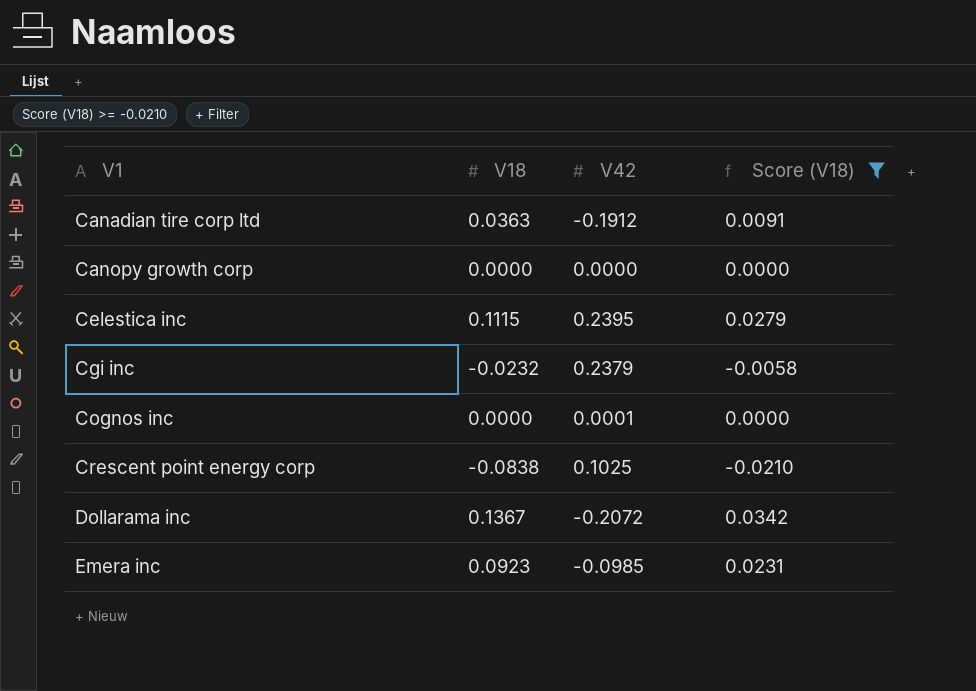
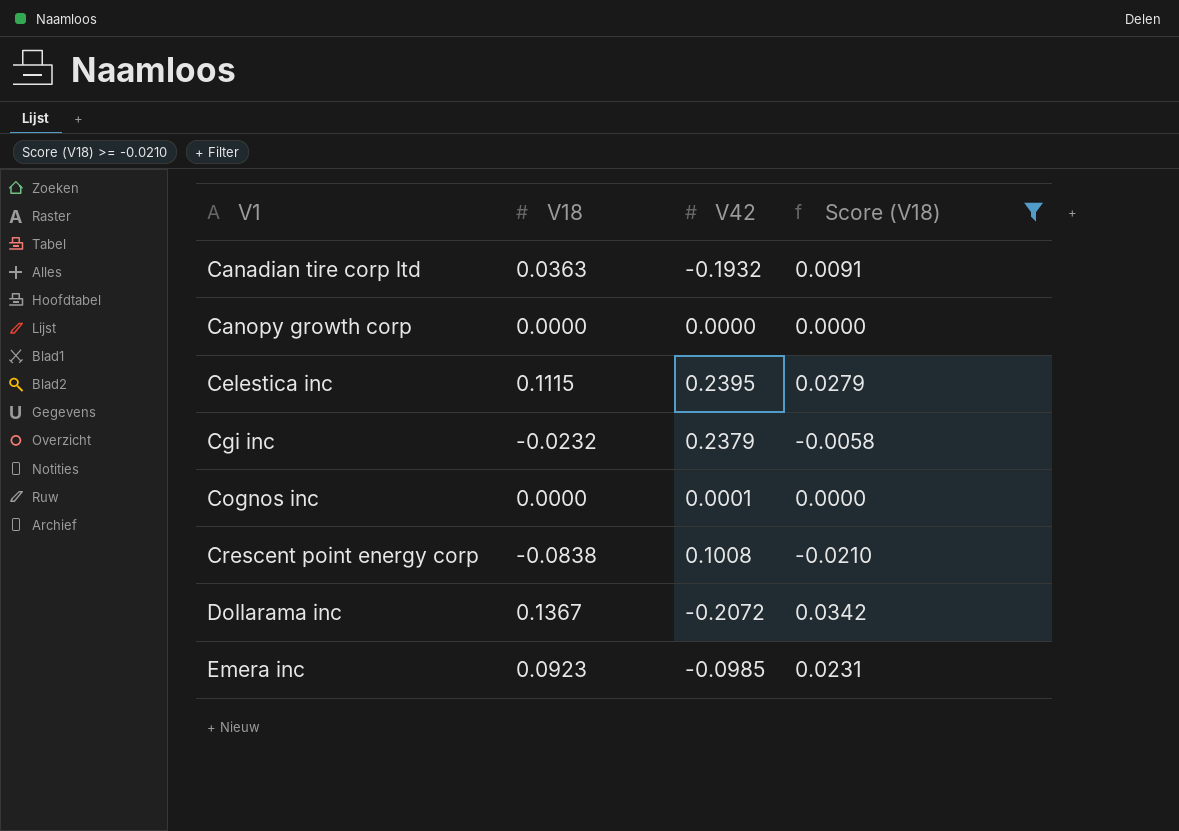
Canadian tire corp ltd | V42: -0.1912 -> -0.1932
Crescent point energy corp | V42: 0.1025 -> 0.1008

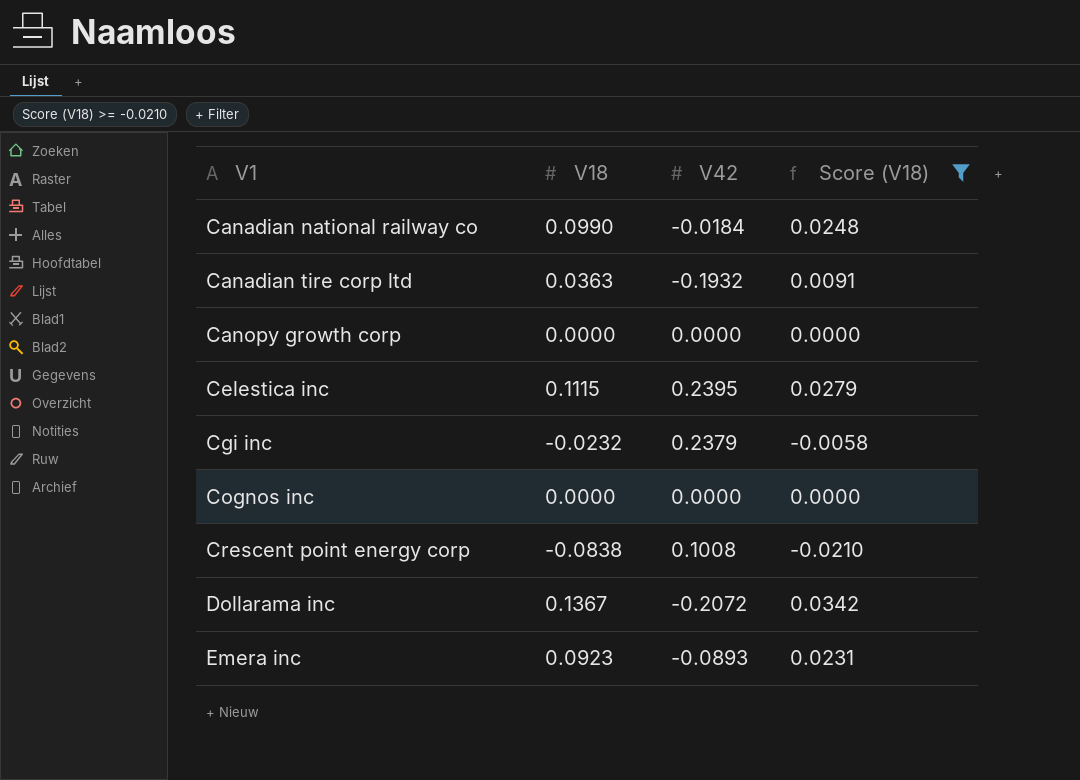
row Canadian national railway co: none -> 0.0990 | -0.0184 | 0.0248
Cognos inc | V42: 0.0001 -> 0.0000
Emera inc | V42: -0.0985 -> -0.0893

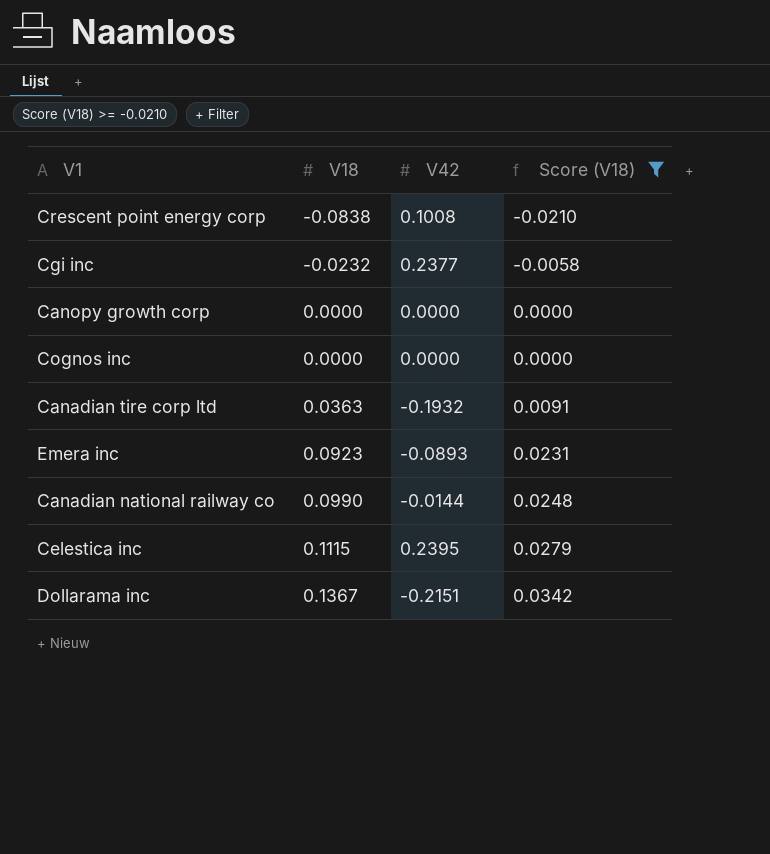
row order: V1 ascending -> V18 ascending
Cgi inc | V42: 0.2379 -> 0.2377
Canadian national railway co | V42: -0.0184 -> -0.0144
Dollarama inc | V42: -0.2072 -> -0.2151

